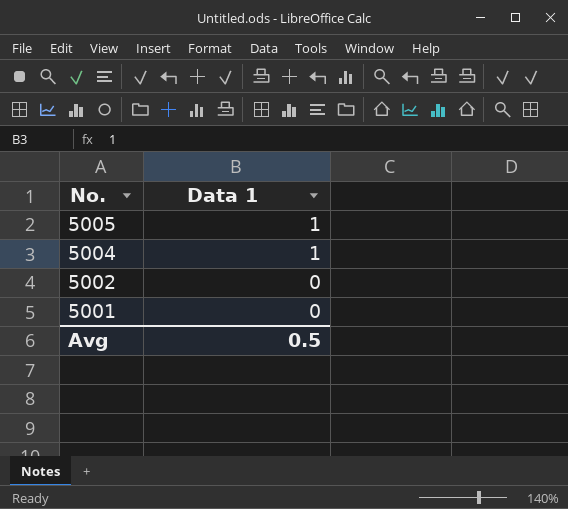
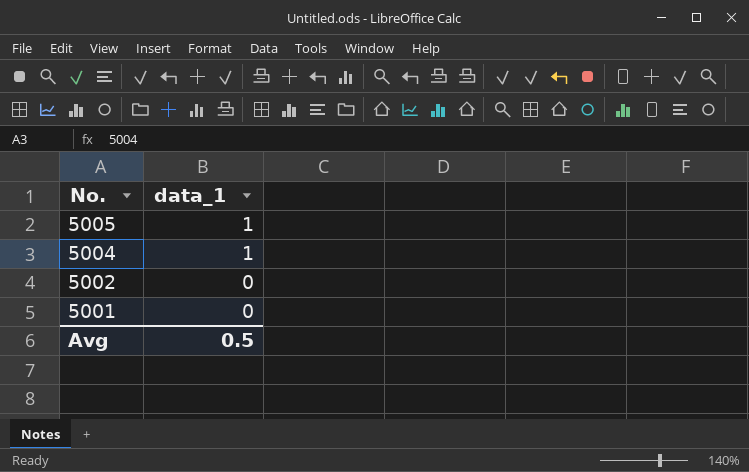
column name: Data 1 -> data_1

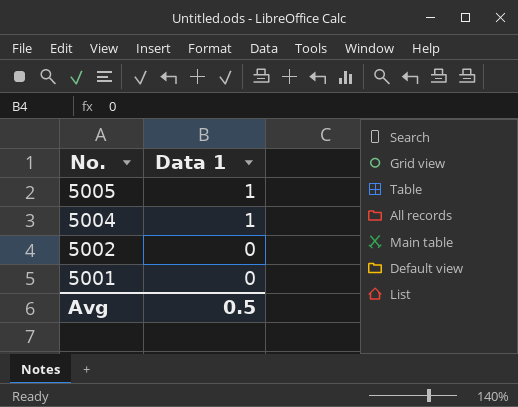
column name: data_1 -> Data 1

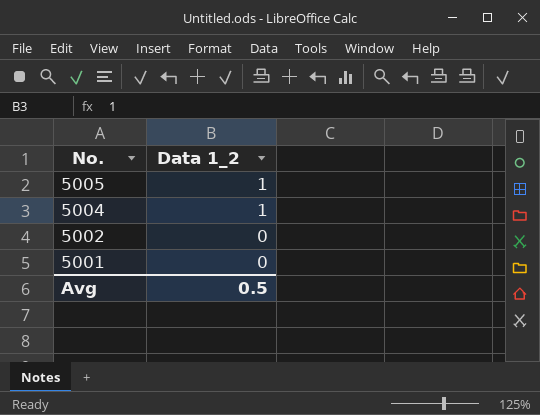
column name: Data 1 -> Data 1_2

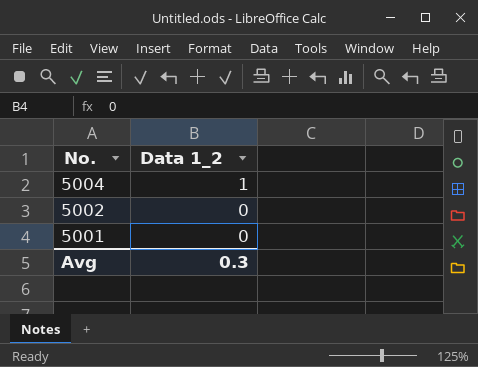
row 5005: 1 -> none
Avg | Data 1_2: 0.5 -> 0.3

